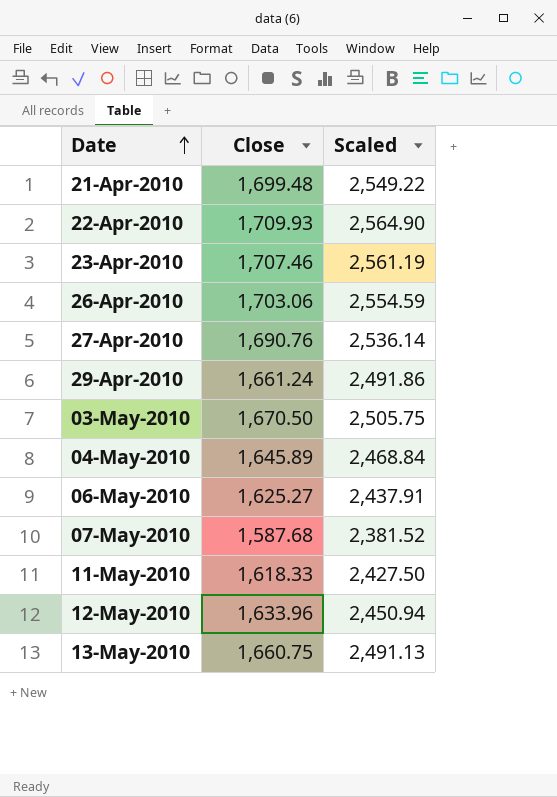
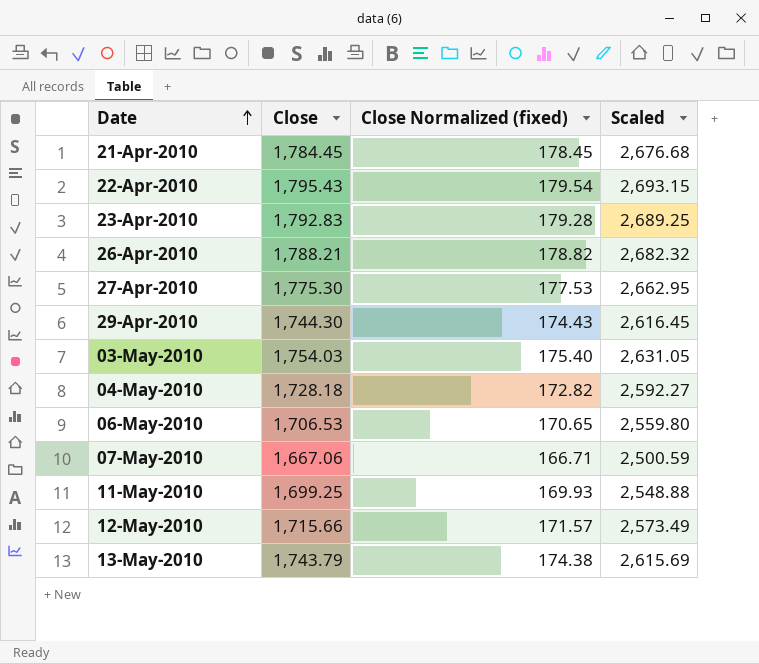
column Close Normalized (fixed) | formula: none -> [Close] * 0.1
21-Apr-2010 | Close: 1,699.48 -> 1,784.45
21-Apr-2010 | Scaled: 2,549.22 -> 2,676.68
22-Apr-2010 | Close: 1,709.93 -> 1,795.43
22-Apr-2010 | Scaled: 2,564.90 -> 2,693.15
23-Apr-2010 | Close: 1,707.46 -> 1,792.83
23-Apr-2010 | Scaled: 2,561.19 -> 2,689.25
26-Apr-2010 | Close: 1,703.06 -> 1,788.21
26-Apr-2010 | Scaled: 2,554.59 -> 2,682.32
27-Apr-2010 | Close: 1,690.76 -> 1,775.30
27-Apr-2010 | Scaled: 2,536.14 -> 2,662.95
29-Apr-2010 | Close: 1,661.24 -> 1,744.30
29-Apr-2010 | Scaled: 2,491.86 -> 2,616.45
03-May-2010 | Close: 1,670.50 -> 1,754.03
03-May-2010 | Scaled: 2,505.75 -> 2,631.05
04-May-2010 | Close: 1,645.89 -> 1,728.18
04-May-2010 | Scaled: 2,468.84 -> 2,592.27
06-May-2010 | Close: 1,625.27 -> 1,706.53
06-May-2010 | Scaled: 2,437.91 -> 2,559.80
07-May-2010 | Close: 1,587.68 -> 1,667.06
07-May-2010 | Scaled: 2,381.52 -> 2,500.59
11-May-2010 | Close: 1,618.33 -> 1,699.25
11-May-2010 | Scaled: 2,427.50 -> 2,548.88
12-May-2010 | Close: 1,633.96 -> 1,715.66
12-May-2010 | Scaled: 2,450.94 -> 2,573.49
13-May-2010 | Close: 1,660.75 -> 1,743.79
13-May-2010 | Scaled: 2,491.13 -> 2,615.69

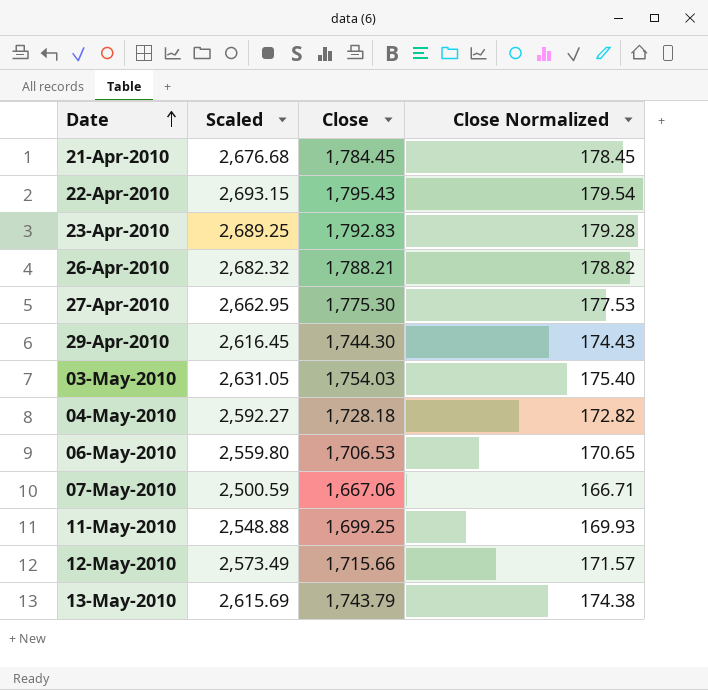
column Scaled | position: 4 -> 2
column name: Close Normalized (fixed) -> Close Normalized

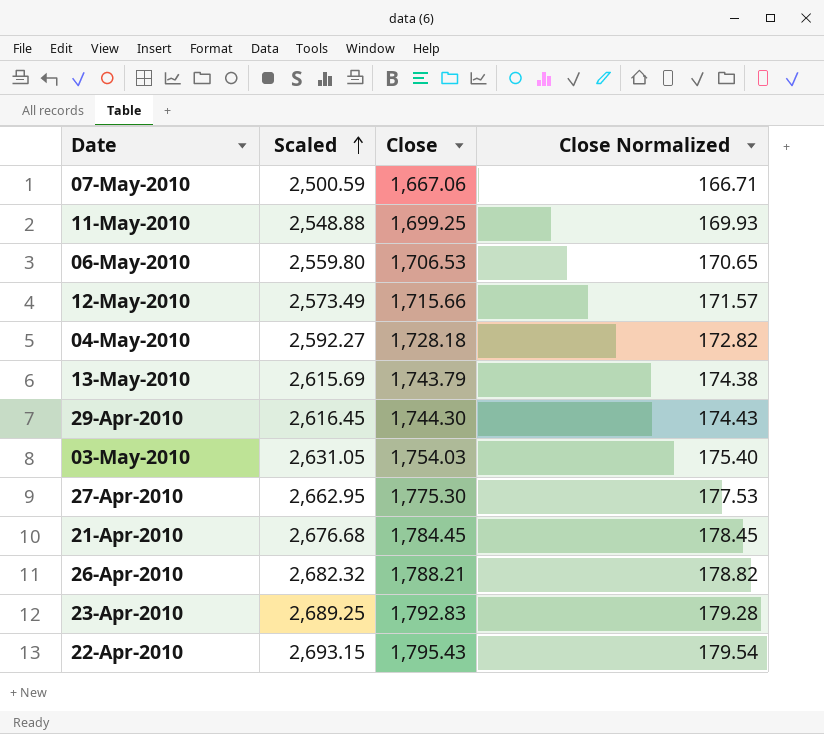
row order: Date ascending -> Scaled ascending

